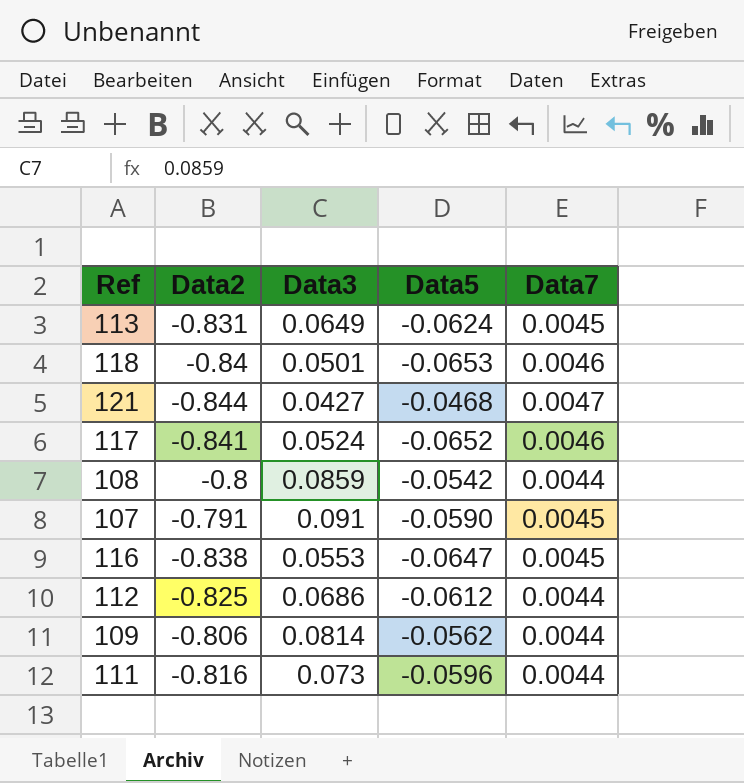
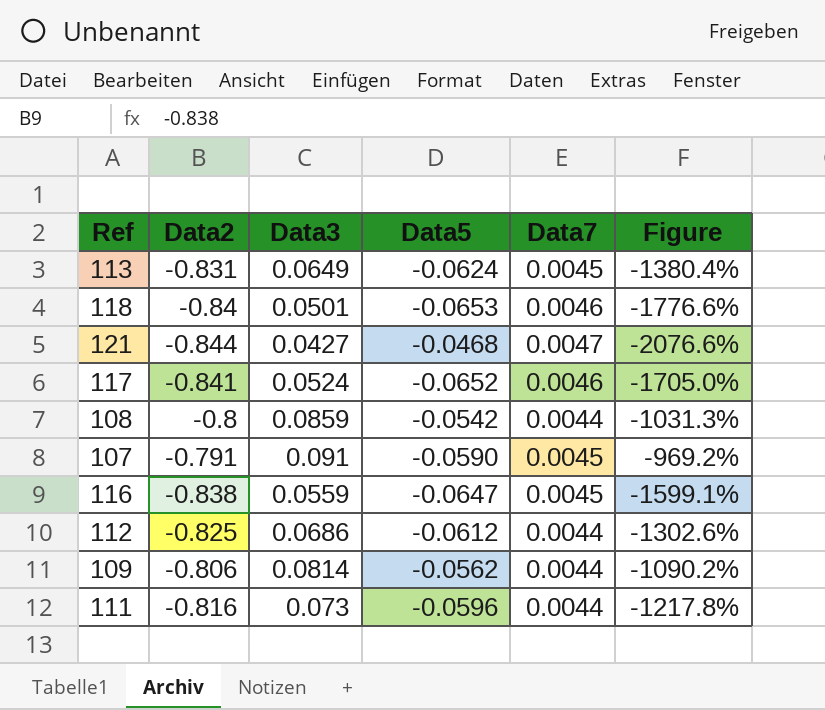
column Figure | formula: none -> ([Data2] - [Data3]) / [Data3]
116 | Data3: 0.0553 -> 0.0559

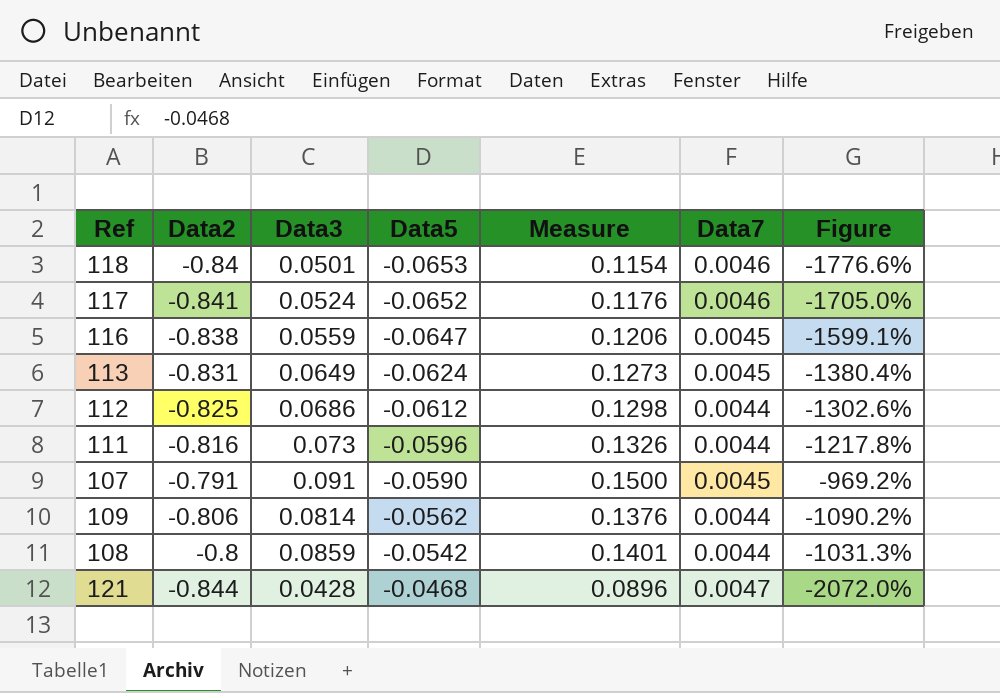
row order: none -> Data5 ascending
column Measure | formula: none -> [Data3] - [Data5]
121 | Data3: 0.0427 -> 0.0428
121 | Figure: -2076.6% -> -2072.0%

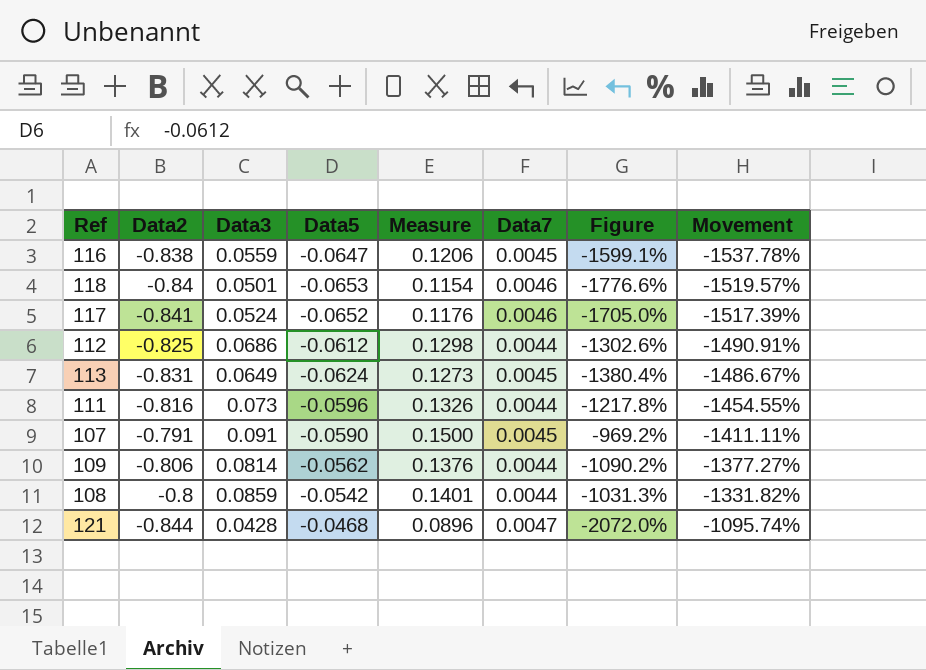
row order: Data5 ascending -> Movement ascending
column Movement | formula: none -> ([Data5] - [Data7]) / [Data7]

